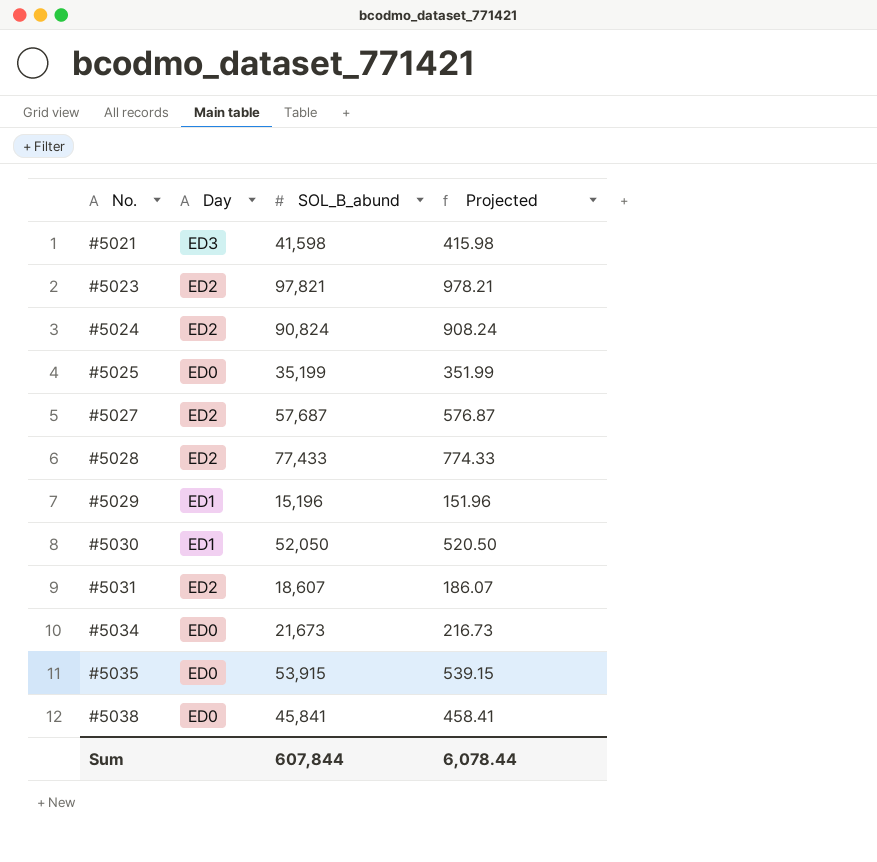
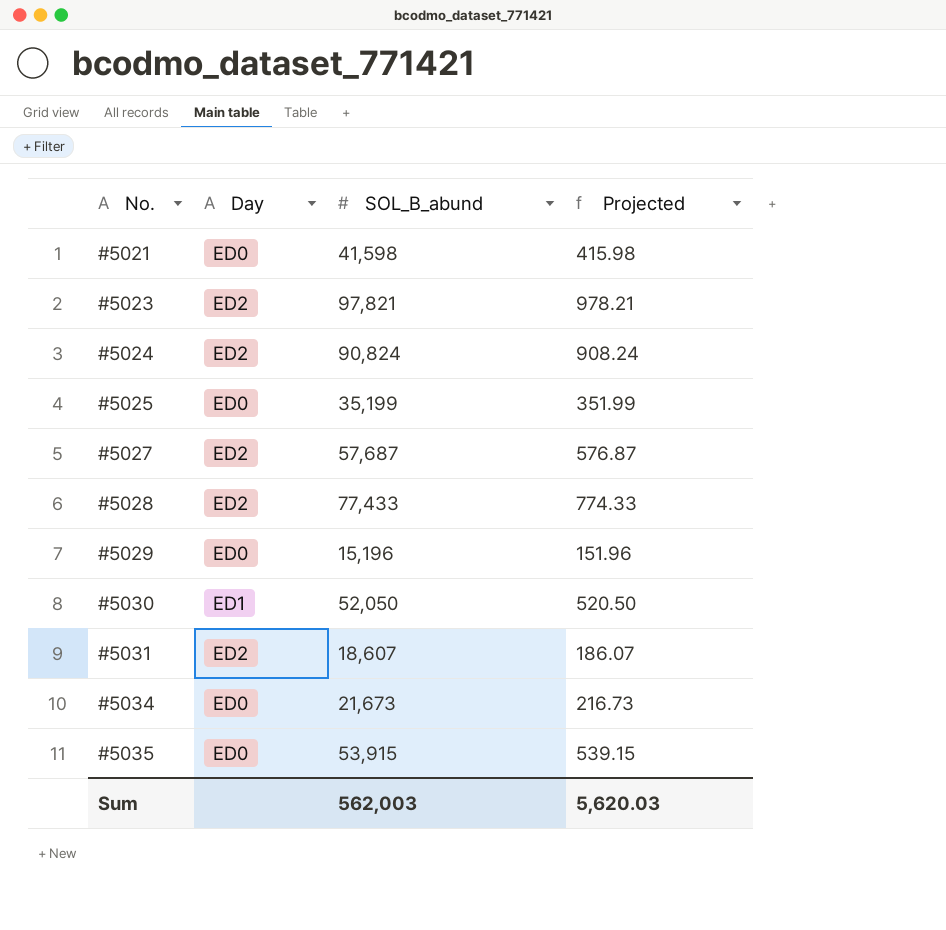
row #5038: ED0 | 45,841 | 458.41 -> none
#5021 | Day: ED3 -> ED0
#5029 | Day: ED1 -> ED0
Sum | SOL_B_abund: 607,844 -> 562,003
Sum | Projected: 6,078.44 -> 5,620.03

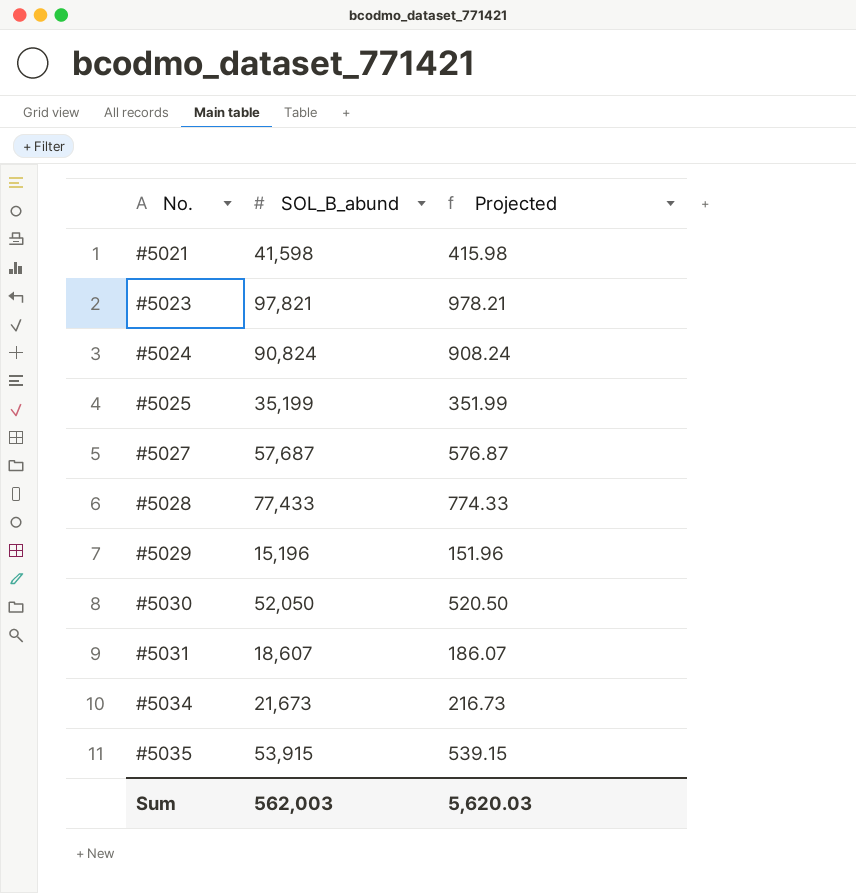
column Day | position: 2 -> none

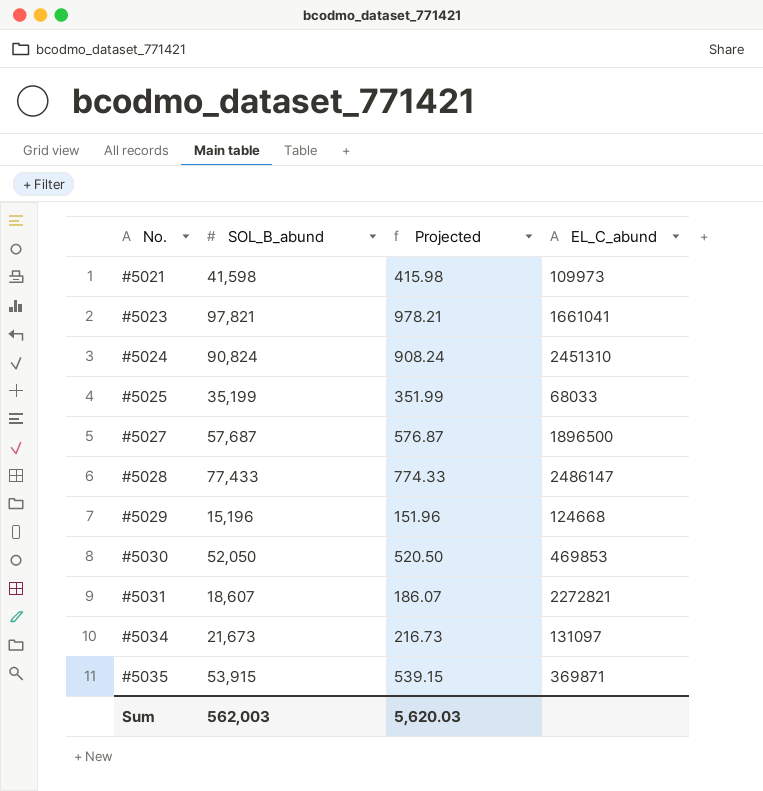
column EL_C_abund | position: none -> 4

